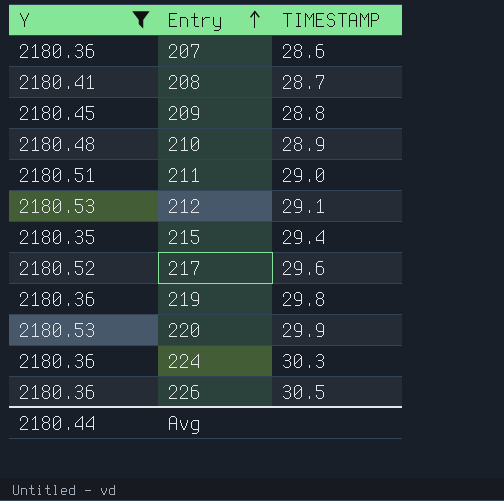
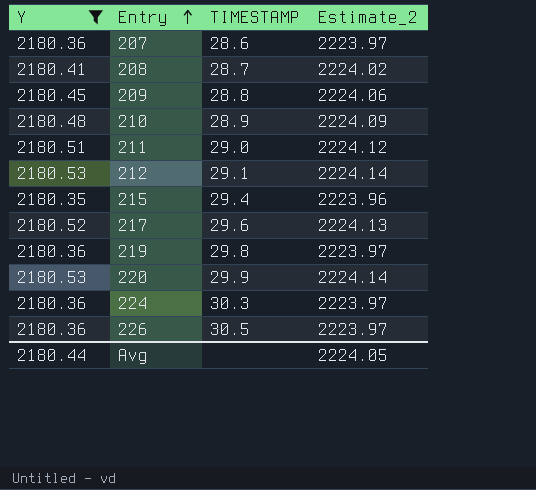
column Estimate_2 | formula: none -> [Y] * 1.02

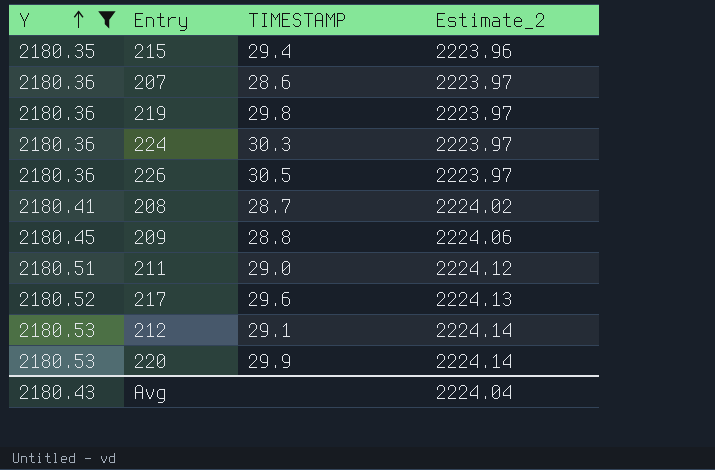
row order: Entry ascending -> Y ascending
row 210: 2180.48 | 28.9 | 2224.09 -> none
Avg | Y: 2180.44 -> 2180.43
Avg | Estimate_2: 2224.05 -> 2224.04

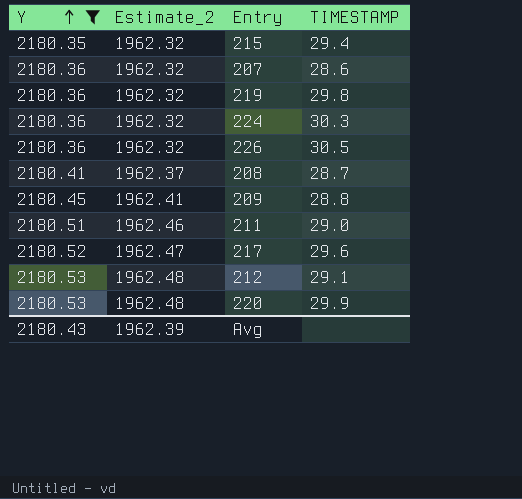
column Estimate_2 | formula: [Y] * 1.02 -> [Y] * 0.9
column Estimate_2 | position: 4 -> 2
Avg | Estimate_2: 2224.04 -> 1962.39

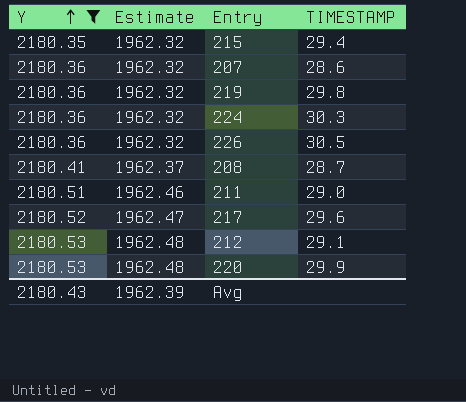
column name: Estimate_2 -> Estimate
row 209: 2180.45 | 1962.41 | 28.8 -> none

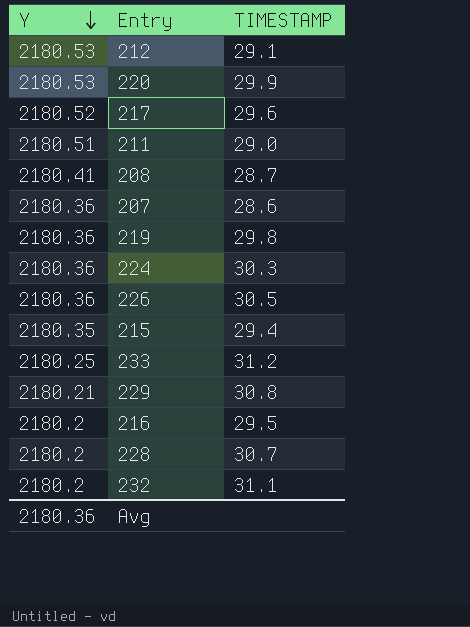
filter: Y >= 2180.35 -> none
row order: Y ascending -> Y descending
column Estimate | formula: [Y] * 0.9 -> none
Avg | Y: 2180.43 -> 2180.36

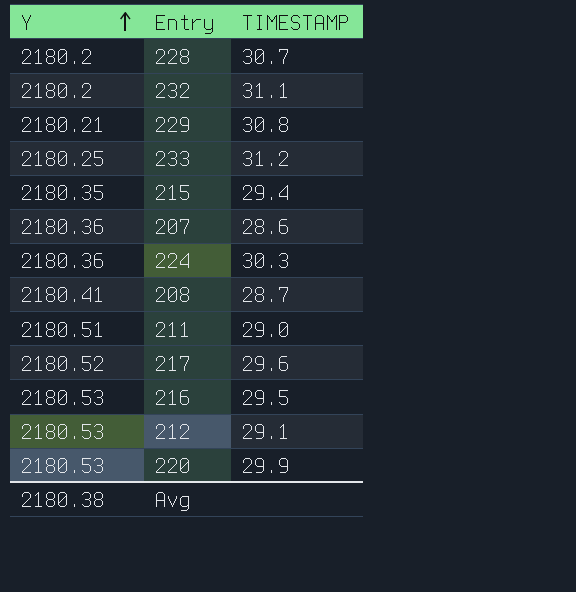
row order: Y descending -> Y ascending
row 219: 2180.36 | 29.8 -> none
row 226: 2180.36 | 30.5 -> none
216 | Y: 2180.2 -> 2180.53
Avg | Y: 2180.36 -> 2180.38

